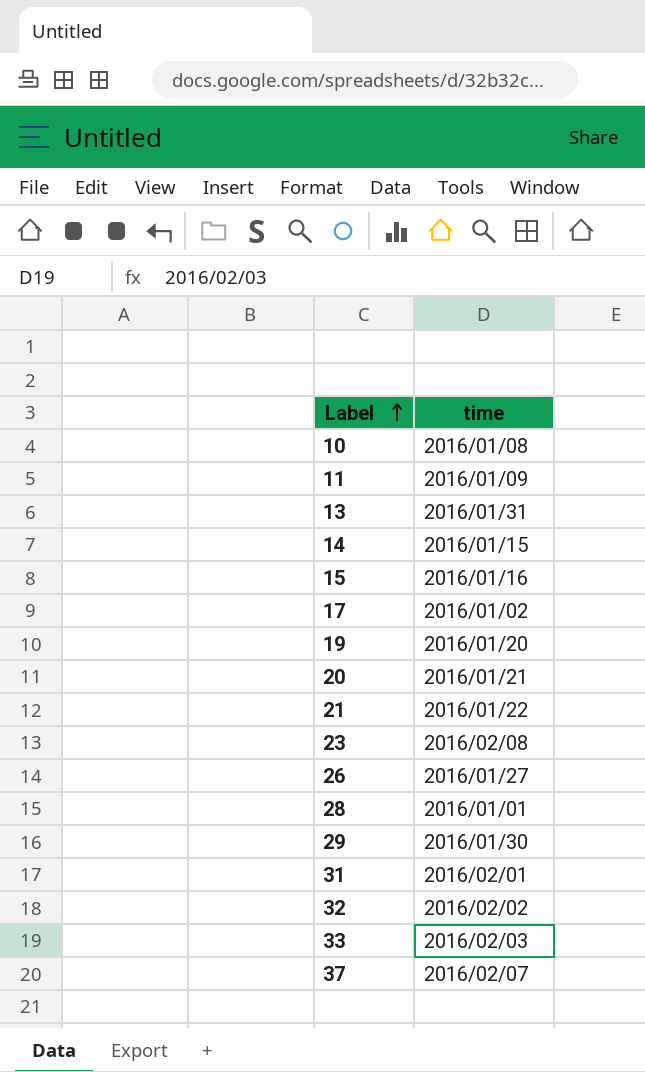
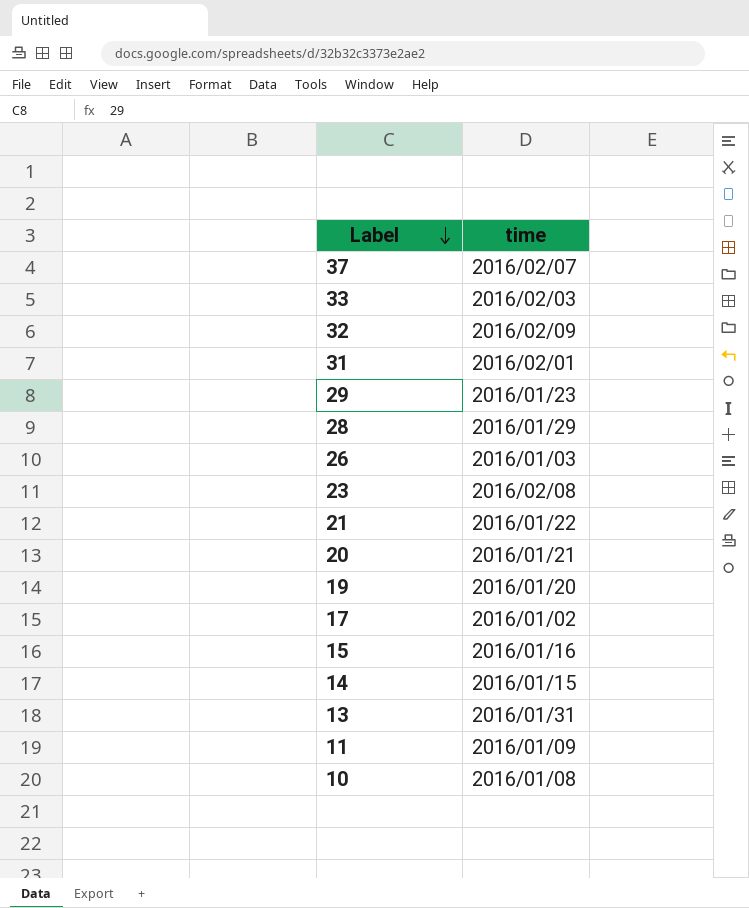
row order: Label ascending -> Label descending
32 | time: 2016/02/02 -> 2016/02/09
29 | time: 2016/01/30 -> 2016/01/23
28 | time: 2016/01/01 -> 2016/01/29
26 | time: 2016/01/27 -> 2016/01/03

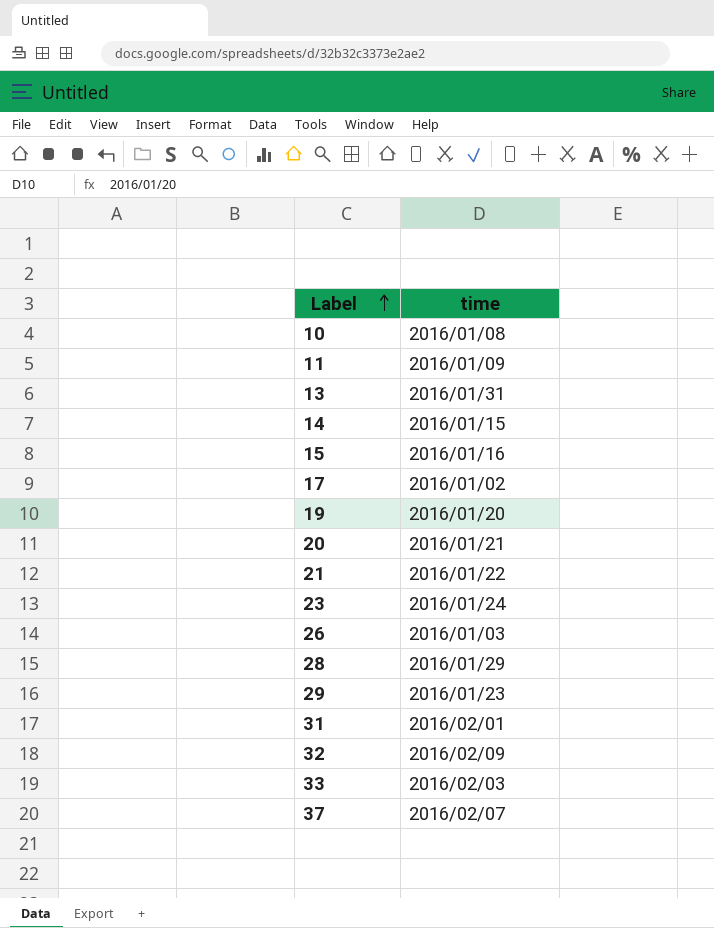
row order: Label descending -> Label ascending
23 | time: 2016/02/08 -> 2016/01/24

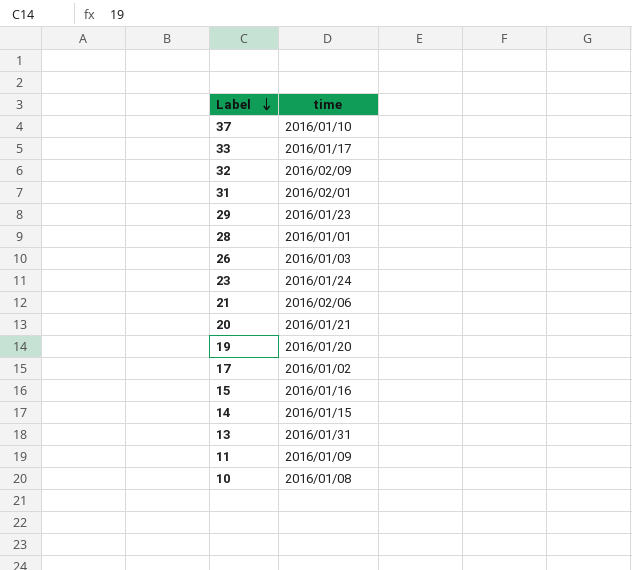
row order: Label ascending -> Label descending
37 | time: 2016/02/07 -> 2016/01/10
33 | time: 2016/02/03 -> 2016/01/17
28 | time: 2016/01/29 -> 2016/01/01
21 | time: 2016/01/22 -> 2016/02/06

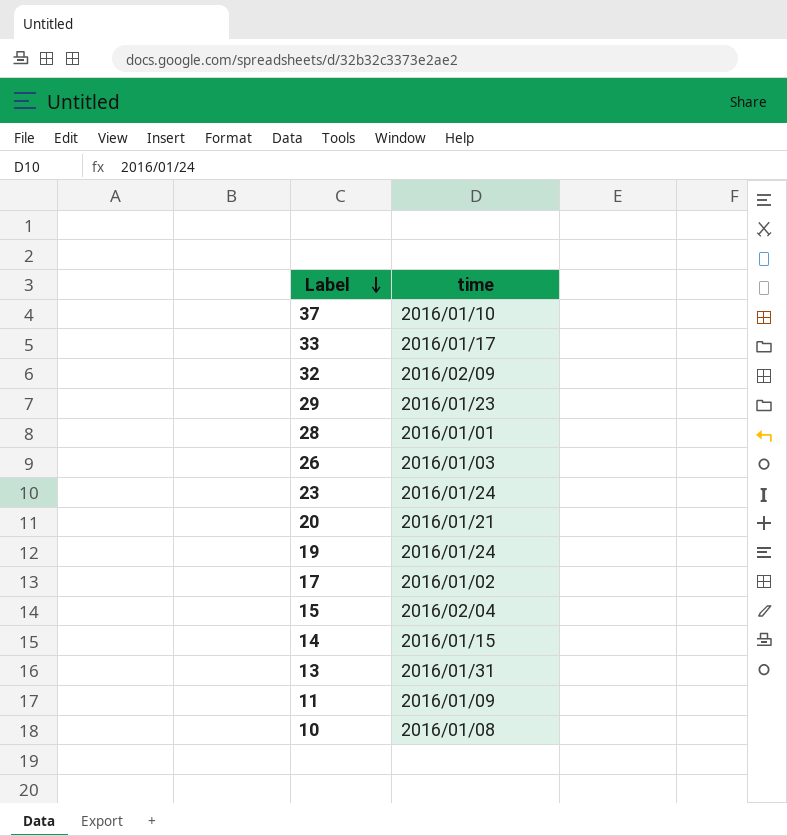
row 31: 2016/02/01 -> none
row 21: 2016/02/06 -> none
19 | time: 2016/01/20 -> 2016/01/24
15 | time: 2016/01/16 -> 2016/02/04

